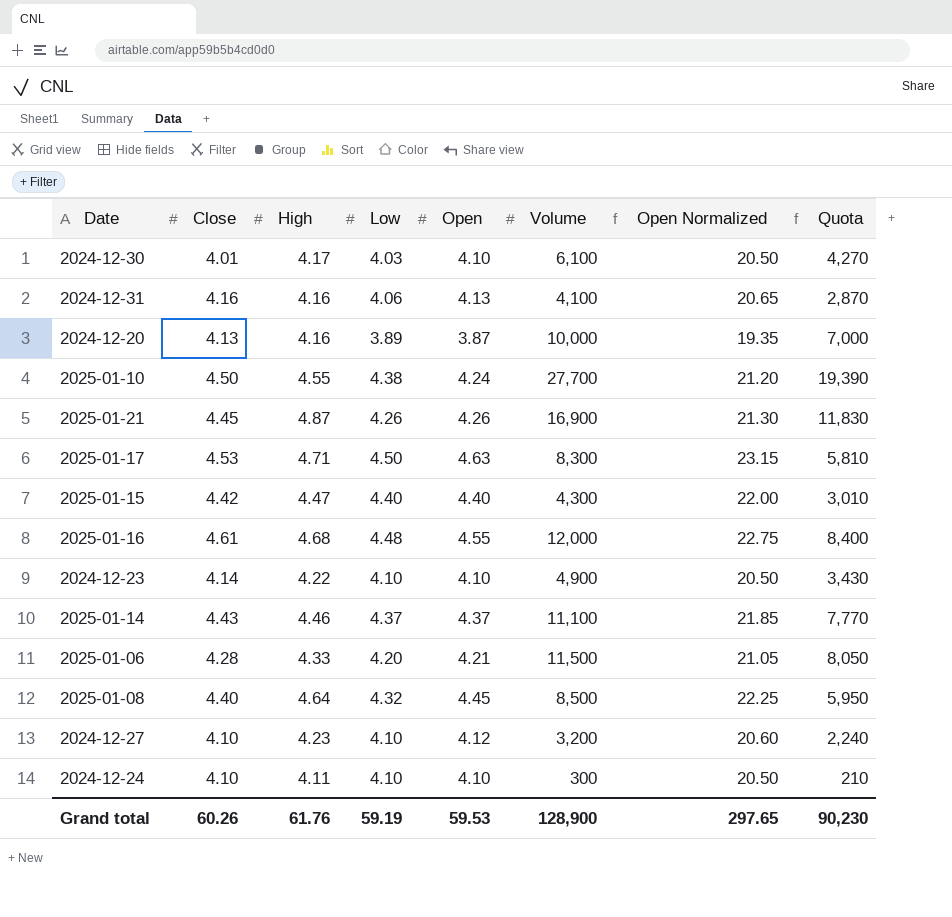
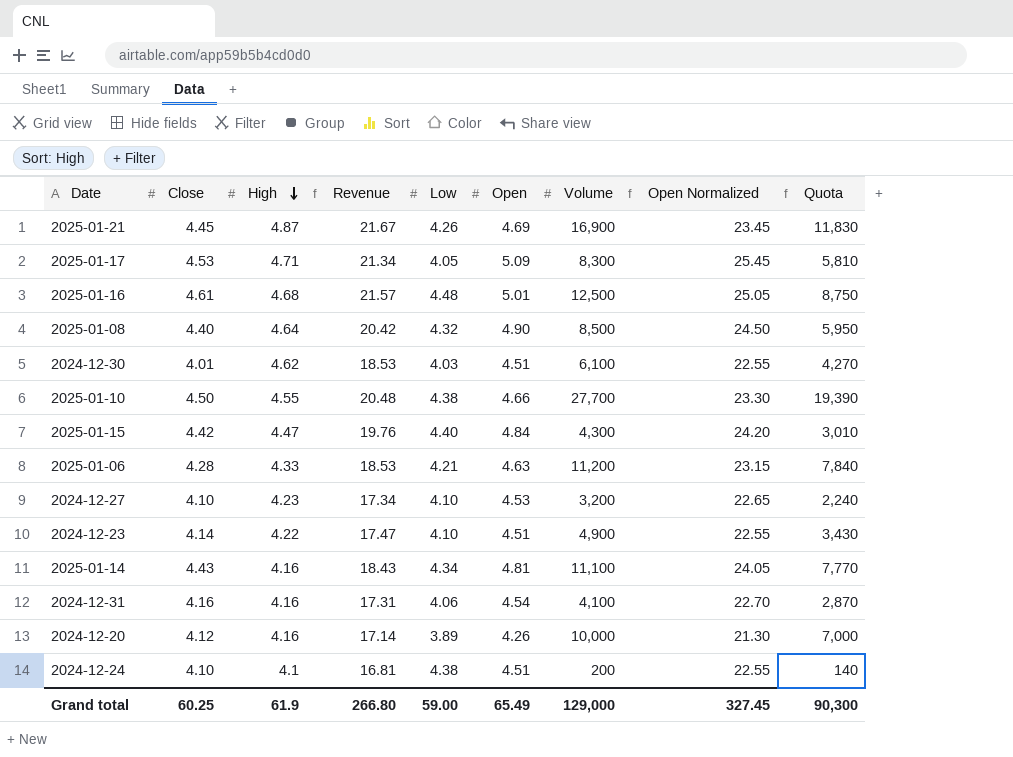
row order: none -> High descending
column Revenue | formula: none -> [Close] * [High]
2025-01-21 | Open: 4.26 -> 4.69
2025-01-21 | Open Normalized: 21.30 -> 23.45
2025-01-17 | Low: 4.50 -> 4.05
2025-01-17 | Open: 4.63 -> 5.09
2025-01-17 | Open Normalized: 23.15 -> 25.45
2025-01-16 | Open: 4.55 -> 5.01
2025-01-16 | Volume: 12,000 -> 12,500
2025-01-16 | Open Normalized: 22.75 -> 25.05
2025-01-16 | Quota: 8,400 -> 8,750
2025-01-08 | Open: 4.45 -> 4.90
2025-01-08 | Open Normalized: 22.25 -> 24.50
2024-12-30 | High: 4.17 -> 4.62
2024-12-30 | Open: 4.10 -> 4.51
2024-12-30 | Open Normalized: 20.50 -> 22.55
2025-01-10 | Open: 4.24 -> 4.66
2025-01-10 | Open Normalized: 21.20 -> 23.30
2025-01-15 | Open: 4.40 -> 4.84
2025-01-15 | Open Normalized: 22.00 -> 24.20
2025-01-06 | Low: 4.20 -> 4.21
2025-01-06 | Open: 4.21 -> 4.63
2025-01-06 | Volume: 11,500 -> 11,200
2025-01-06 | Open Normalized: 21.05 -> 23.15
2025-01-06 | Quota: 8,050 -> 7,840
2024-12-27 | Open: 4.12 -> 4.53
2024-12-27 | Open Normalized: 20.60 -> 22.65
2024-12-23 | Open: 4.10 -> 4.51
2024-12-23 | Open Normalized: 20.50 -> 22.55
2025-01-14 | High: 4.46 -> 4.16
2025-01-14 | Low: 4.37 -> 4.34
2025-01-14 | Open: 4.37 -> 4.81
2025-01-14 | Open Normalized: 21.85 -> 24.05
2024-12-31 | Open: 4.13 -> 4.54
2024-12-31 | Open Normalized: 20.65 -> 22.70
2024-12-20 | Close: 4.13 -> 4.12
2024-12-20 | Open: 3.87 -> 4.26
2024-12-20 | Open Normalized: 19.35 -> 21.30
2024-12-24 | High: 4.11 -> 4.1
2024-12-24 | Low: 4.10 -> 4.38
2024-12-24 | Open: 4.10 -> 4.51
2024-12-24 | Volume: 300 -> 200
2024-12-24 | Open Normalized: 20.50 -> 22.55
2024-12-24 | Quota: 210 -> 140
Grand total | Close: 60.26 -> 60.25
Grand total | High: 61.76 -> 61.9
Grand total | Low: 59.19 -> 59.00
Grand total | Open: 59.53 -> 65.49
Grand total | Volume: 128,900 -> 129,000
Grand total | Open Normalized: 297.65 -> 327.45
Grand total | Quota: 90,230 -> 90,300

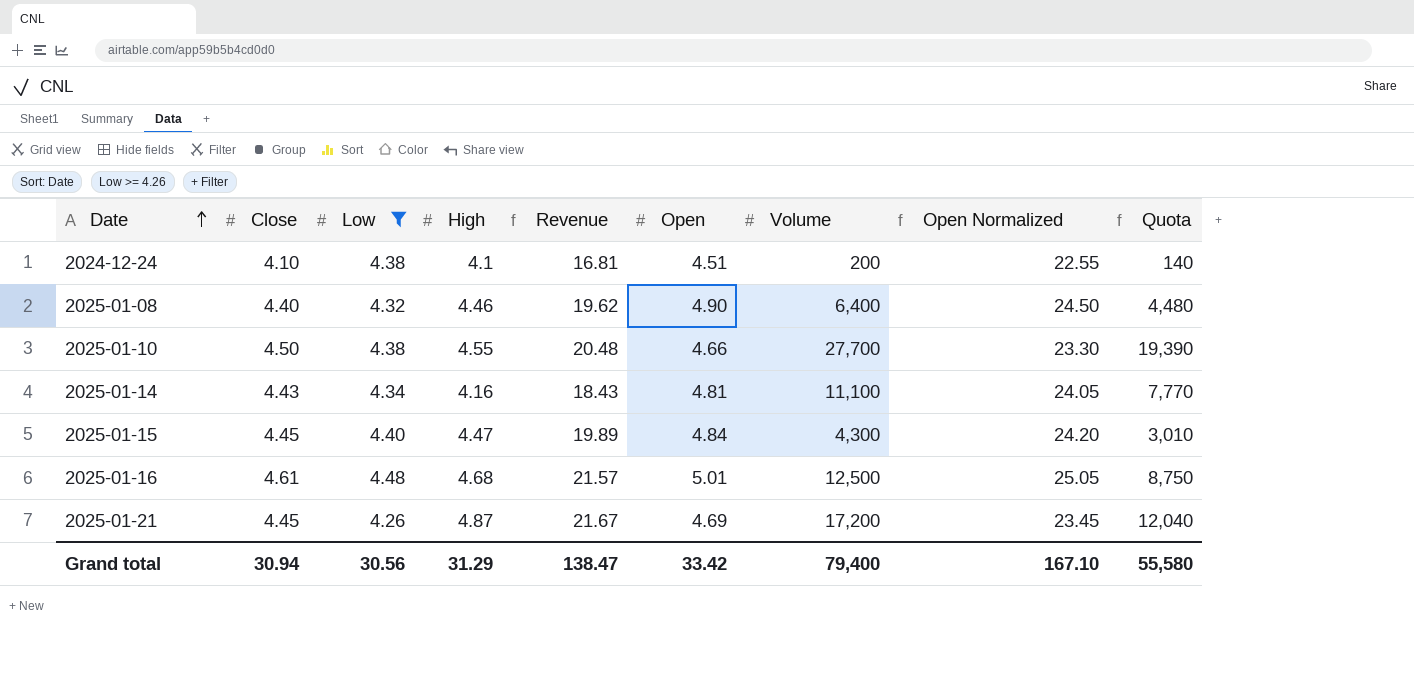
filter: none -> Low >= 4.26
row order: High descending -> Date ascending
column Low | position: 5 -> 3
2025-01-08 | High: 4.64 -> 4.46
2025-01-08 | Revenue: 20.42 -> 19.62
2025-01-08 | Volume: 8,500 -> 6,400
2025-01-08 | Quota: 5,950 -> 4,480
2025-01-15 | Close: 4.42 -> 4.45
2025-01-15 | Revenue: 19.76 -> 19.89
2025-01-21 | Volume: 16,900 -> 17,200
2025-01-21 | Quota: 11,830 -> 12,040
Grand total | Close: 60.25 -> 30.94
Grand total | Low: 59.00 -> 30.56
Grand total | High: 61.9 -> 31.29
Grand total | Revenue: 266.80 -> 138.47
Grand total | Open: 65.49 -> 33.42
Grand total | Volume: 129,000 -> 79,400
Grand total | Open Normalized: 327.45 -> 167.10
Grand total | Quota: 90,300 -> 55,580

